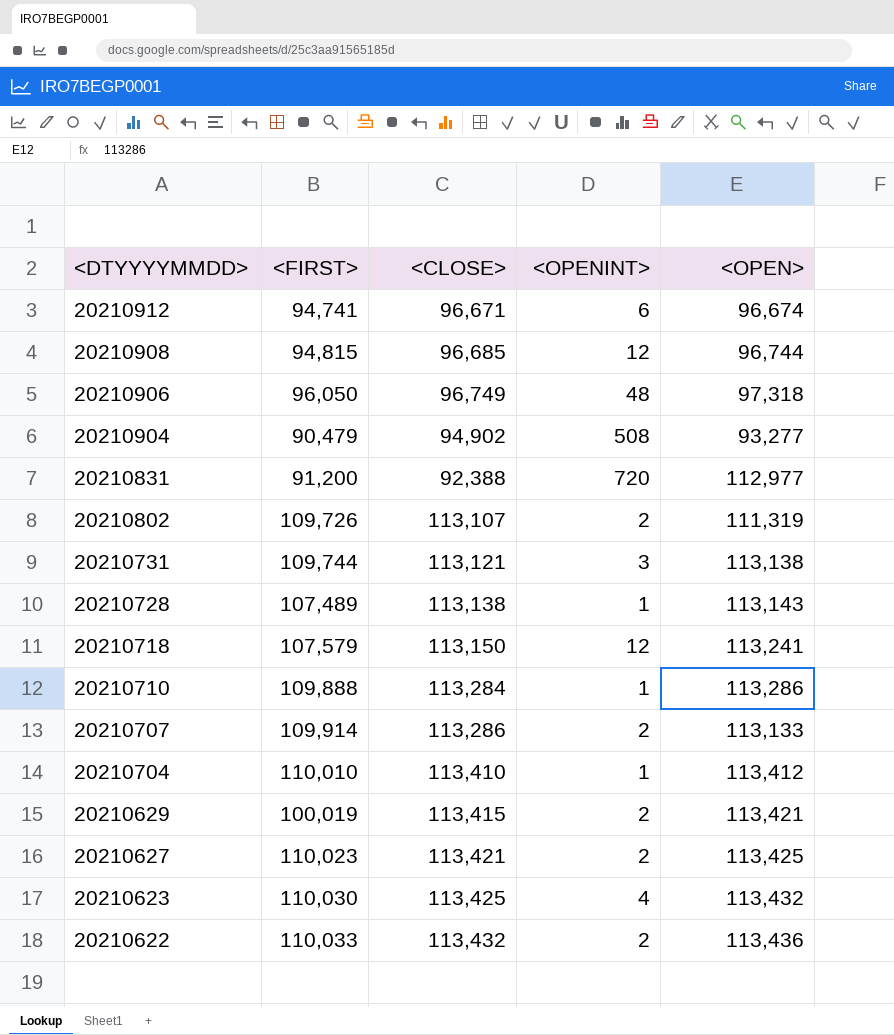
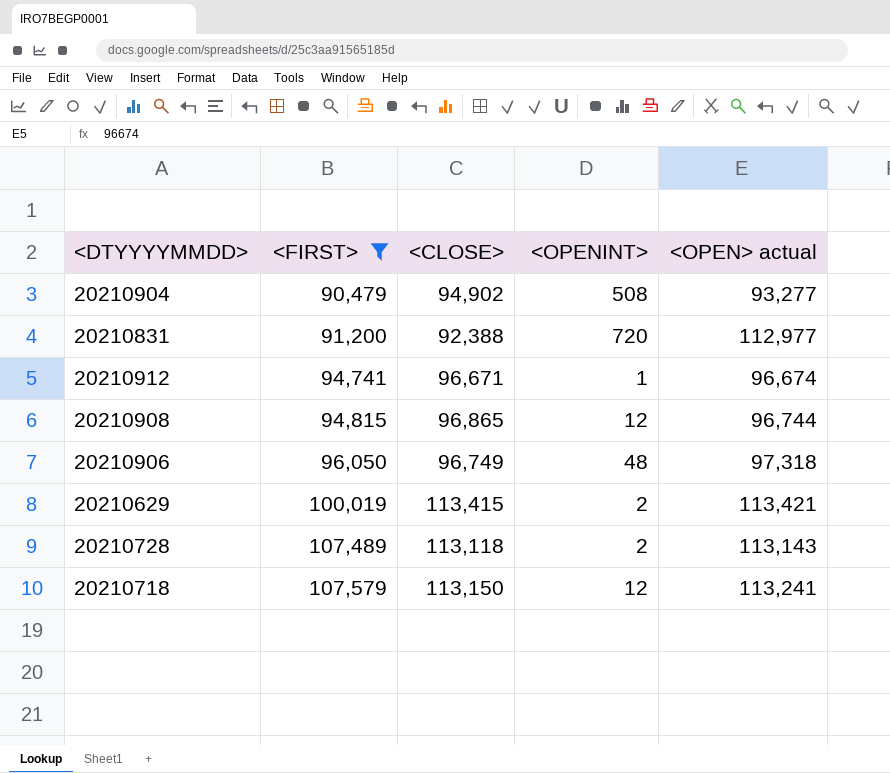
filter: none -> <FIRST> <= 107,579
row order: <DTYYYYMMDD> descending -> <FIRST> ascending
column name: <OPEN> -> <OPEN> actual
20210912 | <OPENINT>: 6 -> 1
20210908 | <CLOSE>: 96,685 -> 96,865
20210728 | <CLOSE>: 113,138 -> 113,118
20210728 | <OPENINT>: 1 -> 2

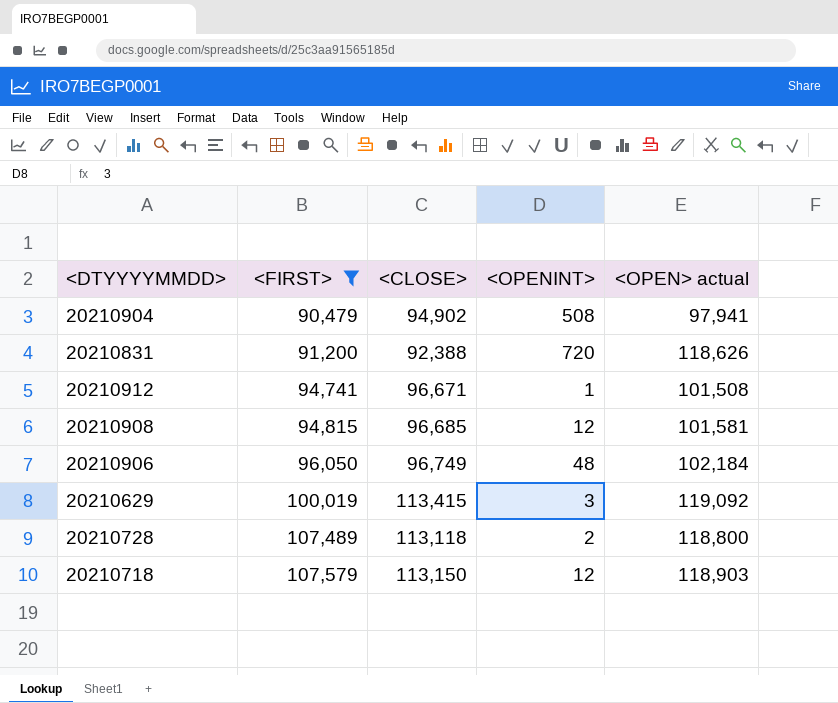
20210904 | <OPEN> actual: 93,277 -> 97,941
20210831 | <OPEN> actual: 112,977 -> 118,626
20210912 | <OPEN> actual: 96,674 -> 101,508
20210908 | <CLOSE>: 96,865 -> 96,685
20210908 | <OPEN> actual: 96,744 -> 101,581
20210906 | <OPEN> actual: 97,318 -> 102,184
20210629 | <OPENINT>: 2 -> 3
20210629 | <OPEN> actual: 113,421 -> 119,092
20210728 | <OPEN> actual: 113,143 -> 118,800
20210718 | <OPEN> actual: 113,241 -> 118,903

